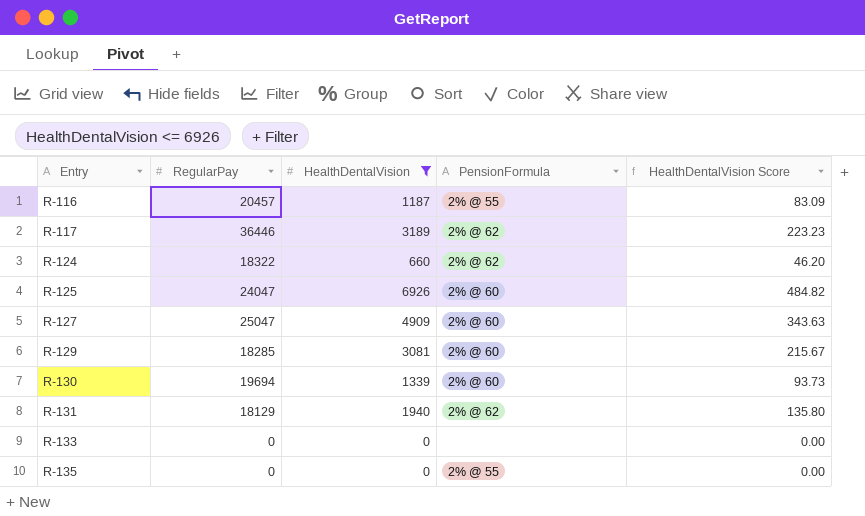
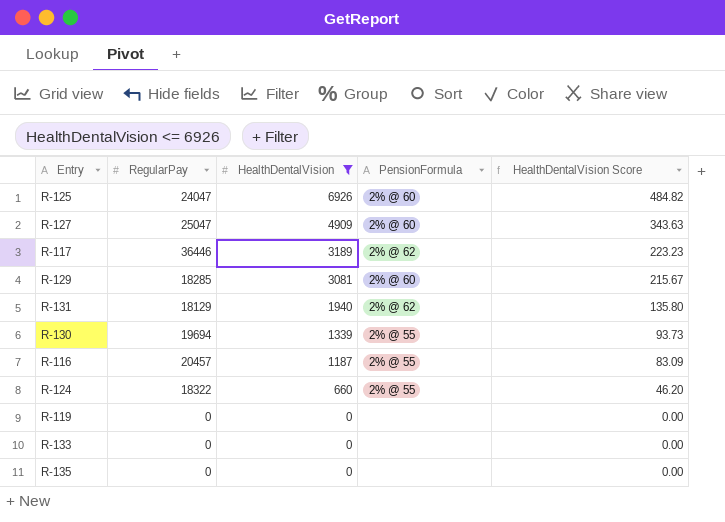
row order: Entry ascending -> HealthDentalVision descending
R-130 | PensionFormula: 2% @ 60 -> 2% @ 55
R-124 | PensionFormula: 2% @ 62 -> 2% @ 55
row R-119: none -> 0 | 0 | none | 0.00
R-135 | PensionFormula: 2% @ 55 -> none

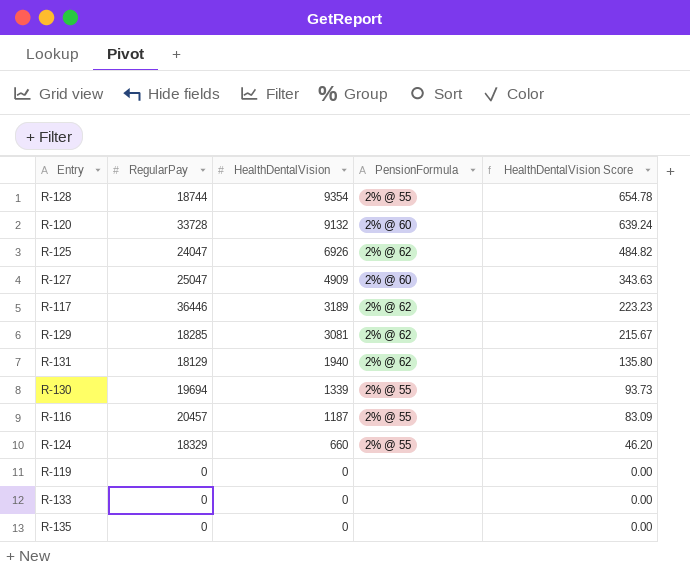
filter: HealthDentalVision <= 6926 -> none
R-125 | PensionFormula: 2% @ 60 -> 2% @ 62
R-129 | PensionFormula: 2% @ 60 -> 2% @ 62
R-124 | RegularPay: 18322 -> 18329

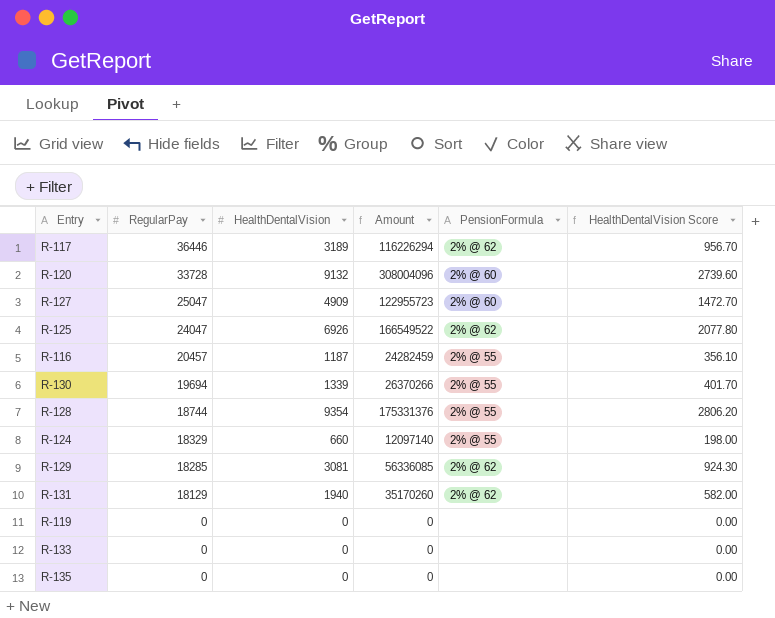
row order: HealthDentalVision descending -> RegularPay descending
column Amount | formula: none -> [RegularPay] * [HealthDentalVision]
column HealthDentalVision Score | formula: [HealthDentalVision] * 0.07 -> [HealthDentalVision] * 0.3

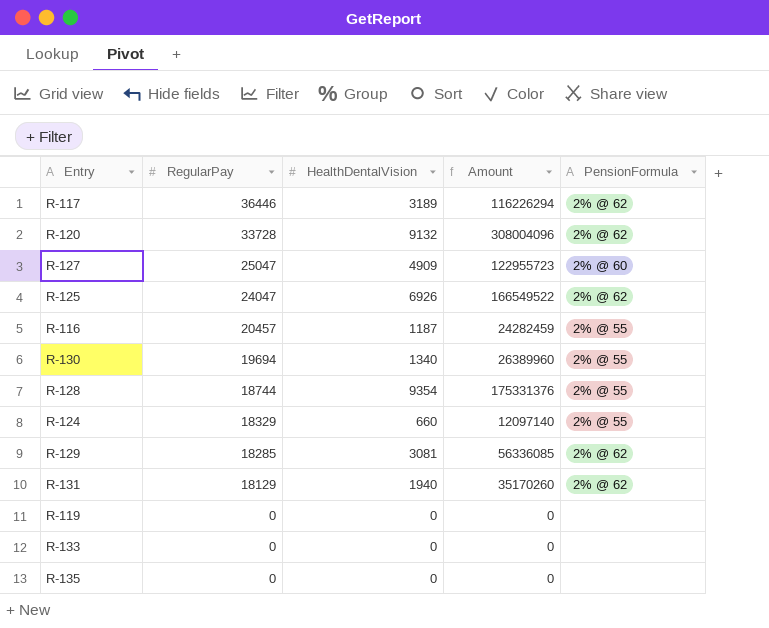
column HealthDentalVision Score | formula: [HealthDentalVision] * 0.3 -> none
R-120 | PensionFormula: 2% @ 60 -> 2% @ 62
R-130 | HealthDentalVision: 1339 -> 1340
R-130 | Amount: 26370266 -> 26389960

